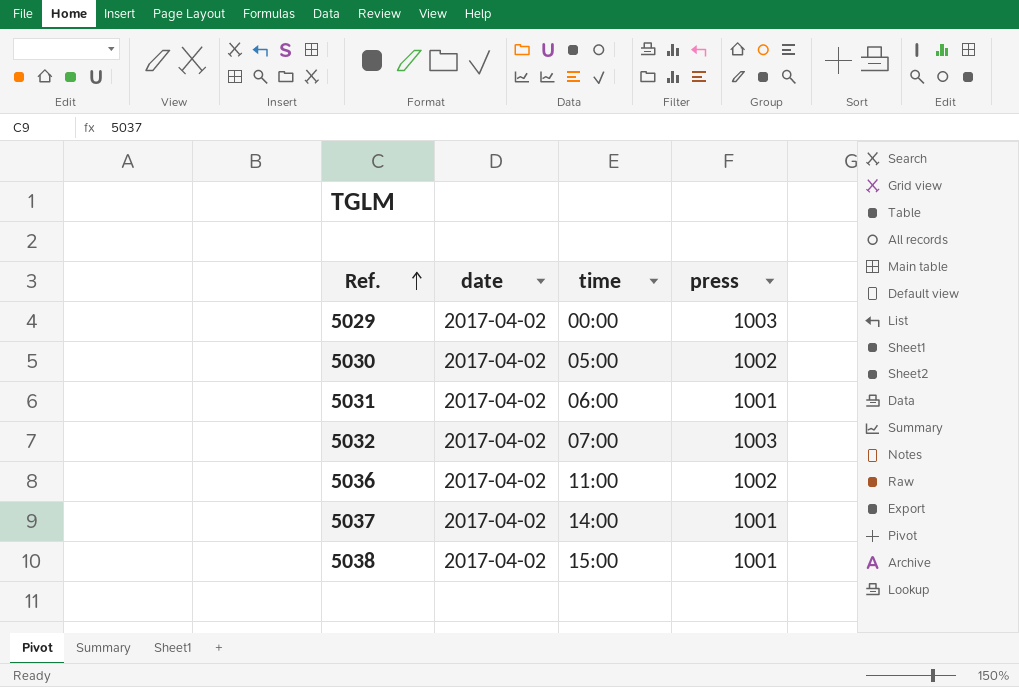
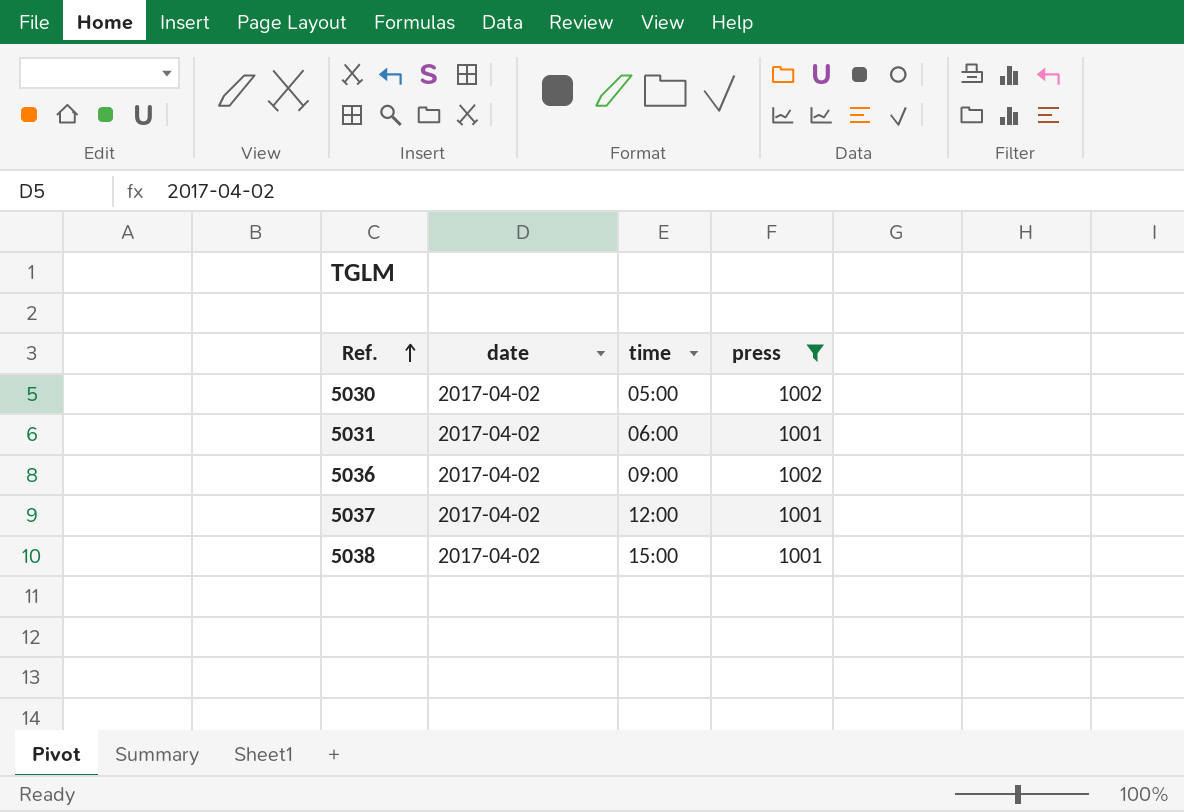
filter: none -> press != 1003
5036 | time: 11:00 -> 09:00
5037 | time: 14:00 -> 12:00

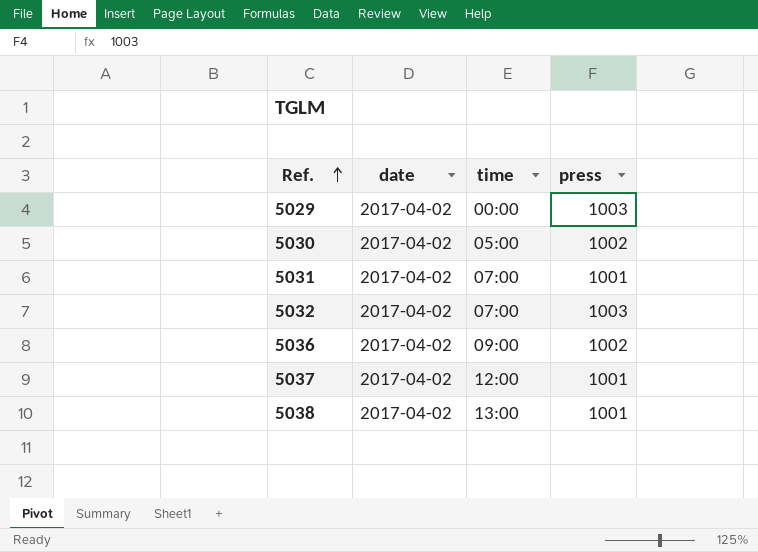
filter: press != 1003 -> none
5031 | time: 06:00 -> 07:00
5038 | time: 15:00 -> 13:00

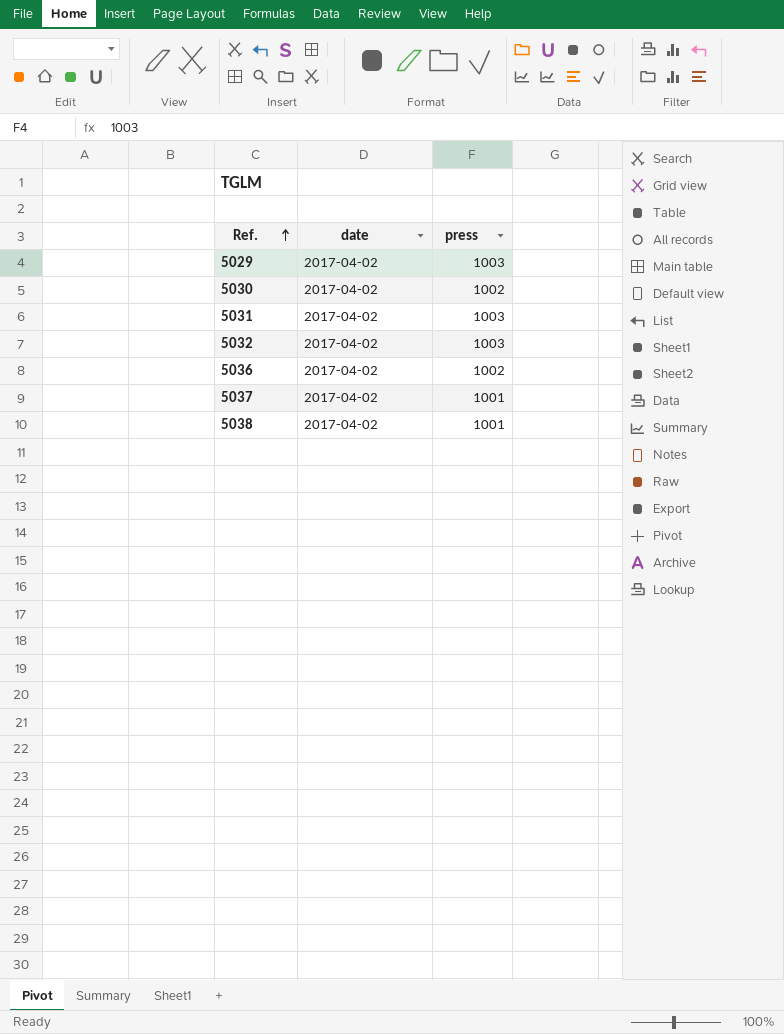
column time | position: 3 -> none
5031 | press: 1001 -> 1003

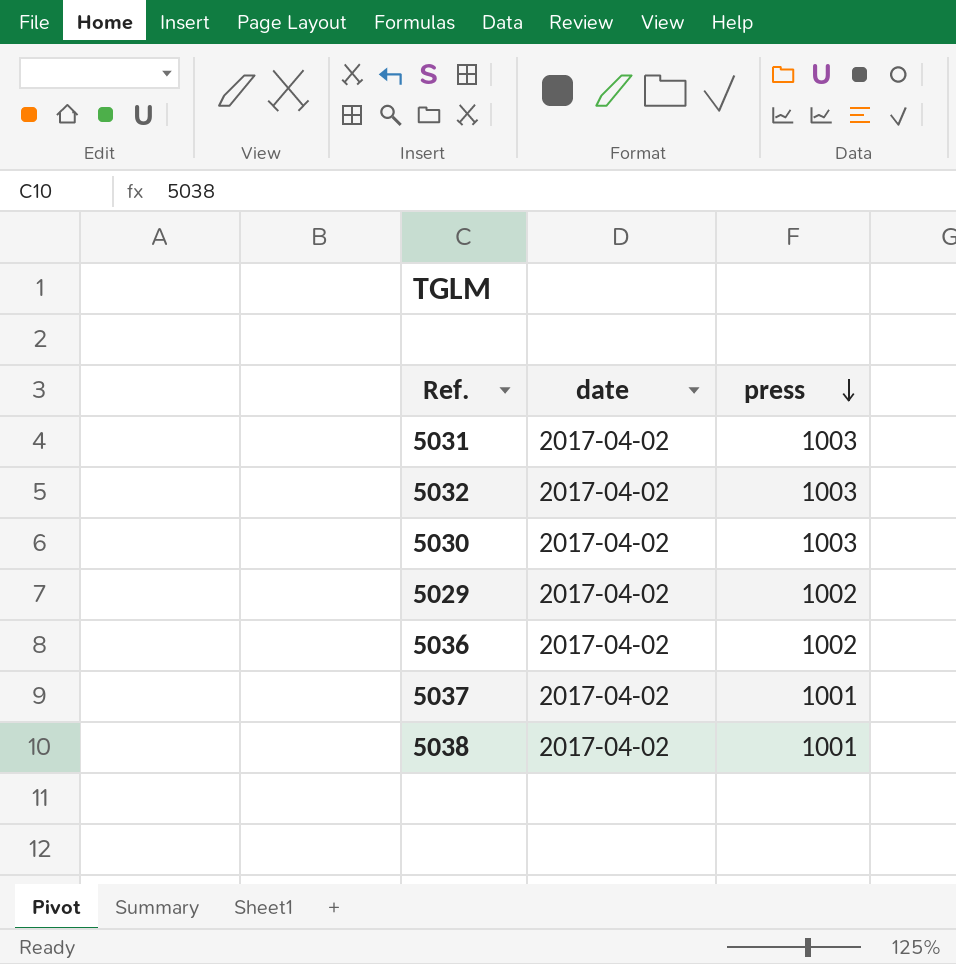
row order: Ref. ascending -> press descending
5030 | press: 1002 -> 1003
5029 | press: 1003 -> 1002

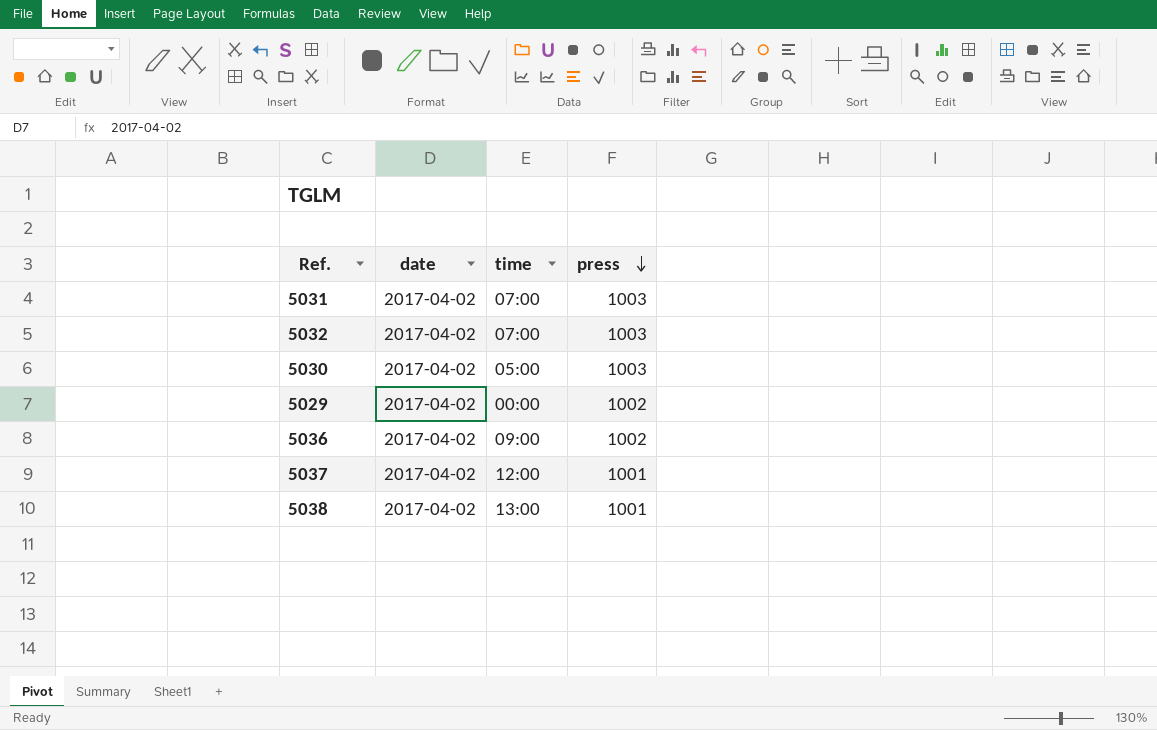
column time | position: none -> 3

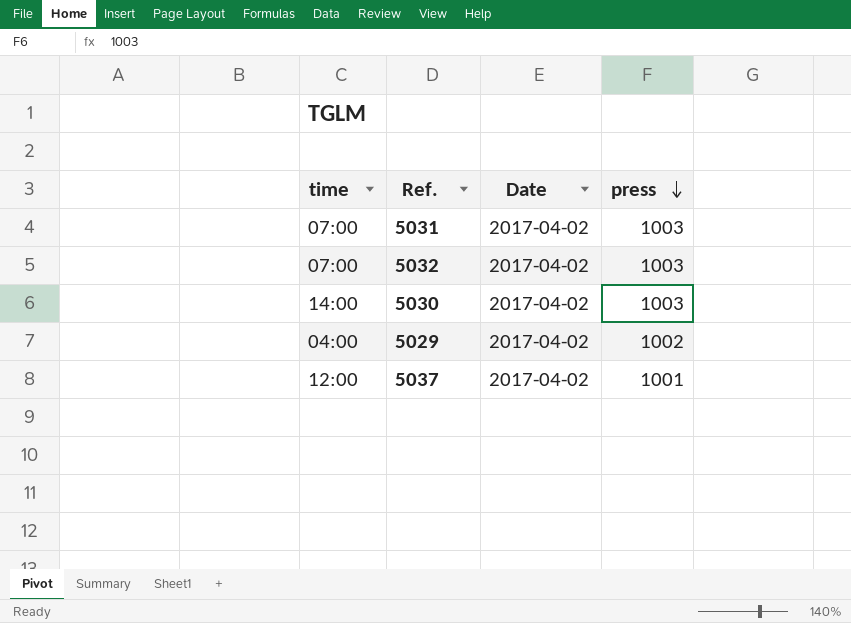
column time | position: 3 -> 1
column name: date -> Date
row 5036: 2017-04-02 | 09:00 | 1002 -> none
row 5038: 2017-04-02 | 13:00 | 1001 -> none
5030 | time: 05:00 -> 14:00
5029 | time: 00:00 -> 04:00

